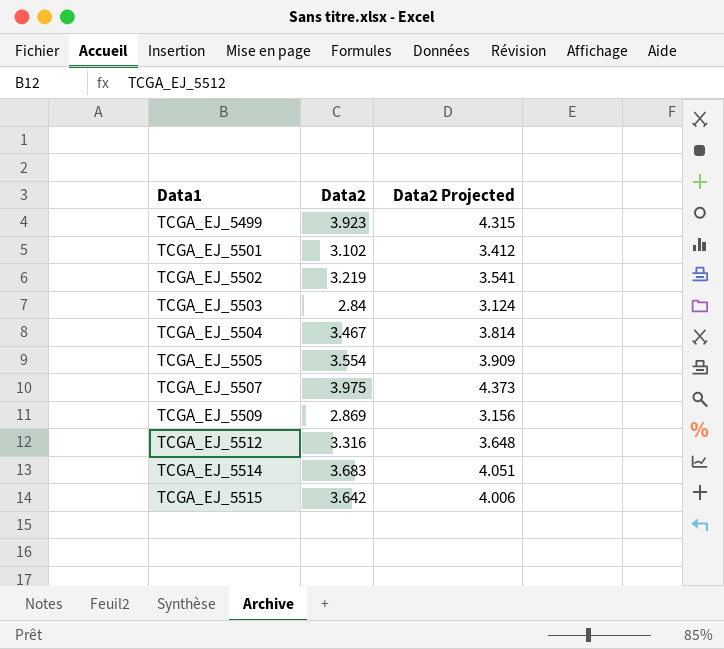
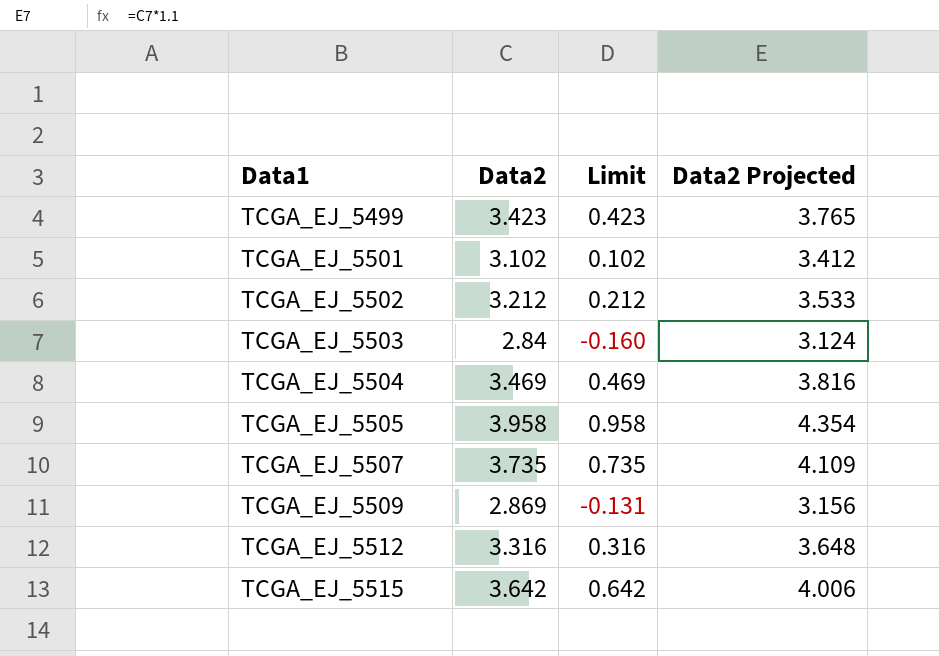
column Limit | formula: none -> [Data2] - 3
row TCGA_EJ_5514: 3.683 | 4.051 -> none
TCGA_EJ_5499 | Data2: 3.923 -> 3.423
TCGA_EJ_5499 | Data2 Projected: 4.315 -> 3.765
TCGA_EJ_5502 | Data2: 3.219 -> 3.212
TCGA_EJ_5502 | Data2 Projected: 3.541 -> 3.533
TCGA_EJ_5504 | Data2: 3.467 -> 3.469
TCGA_EJ_5504 | Data2 Projected: 3.814 -> 3.816
TCGA_EJ_5505 | Data2: 3.554 -> 3.958
TCGA_EJ_5505 | Data2 Projected: 3.909 -> 4.354
TCGA_EJ_5507 | Data2: 3.975 -> 3.735
TCGA_EJ_5507 | Data2 Projected: 4.373 -> 4.109

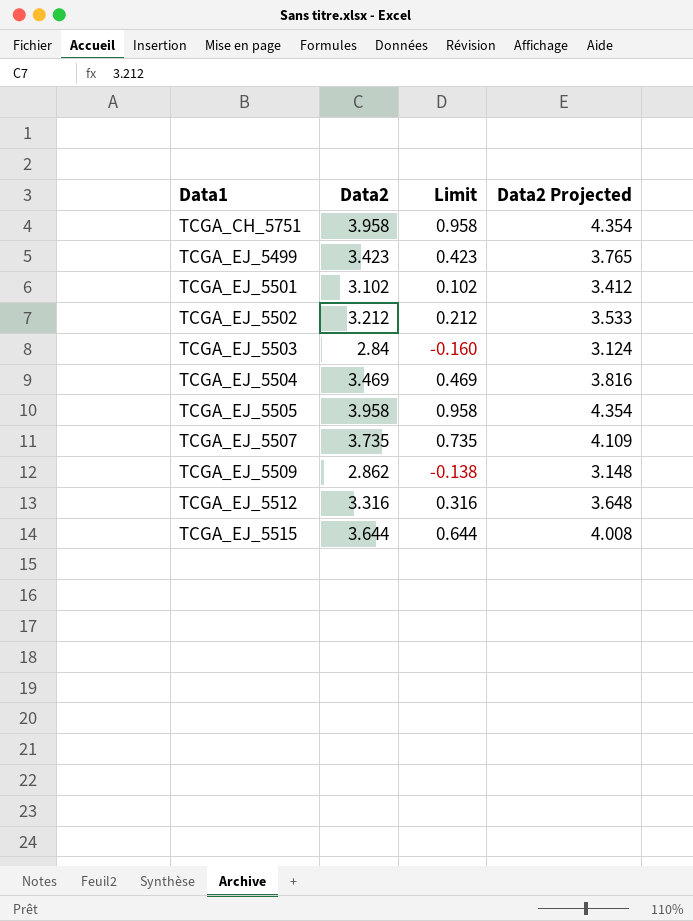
row TCGA_CH_5751: none -> 3.958 | 0.958 | 4.354
TCGA_EJ_5509 | Data2: 2.869 -> 2.862
TCGA_EJ_5509 | Limit: -0.131 -> -0.138
TCGA_EJ_5509 | Data2 Projected: 3.156 -> 3.148
TCGA_EJ_5515 | Data2: 3.642 -> 3.644
TCGA_EJ_5515 | Limit: 0.642 -> 0.644
TCGA_EJ_5515 | Data2 Projected: 4.006 -> 4.008

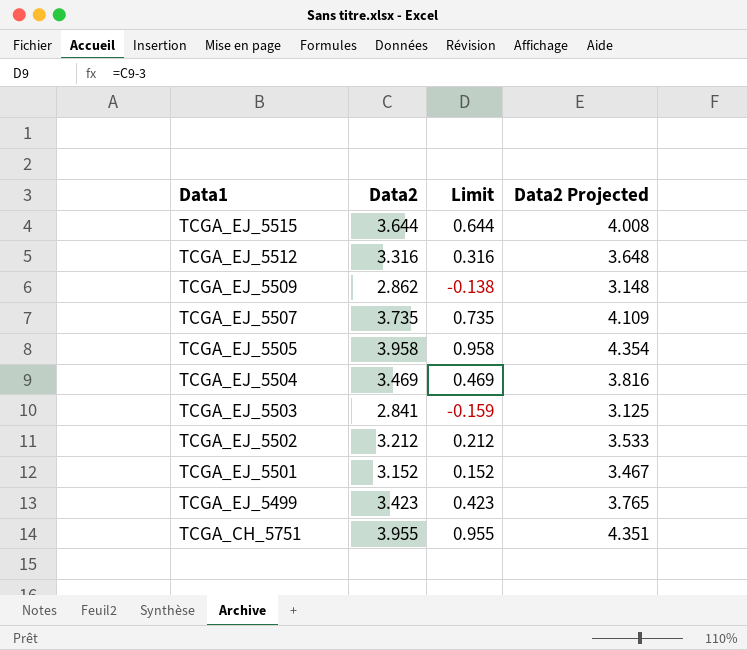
row order: Data1 ascending -> Data1 descending
TCGA_EJ_5503 | Data2: 2.84 -> 2.841
TCGA_EJ_5503 | Limit: -0.160 -> -0.159
TCGA_EJ_5503 | Data2 Projected: 3.124 -> 3.125
TCGA_EJ_5501 | Data2: 3.102 -> 3.152
TCGA_EJ_5501 | Limit: 0.102 -> 0.152
TCGA_EJ_5501 | Data2 Projected: 3.412 -> 3.467
TCGA_CH_5751 | Data2: 3.958 -> 3.955
TCGA_CH_5751 | Limit: 0.958 -> 0.955
TCGA_CH_5751 | Data2 Projected: 4.354 -> 4.351

